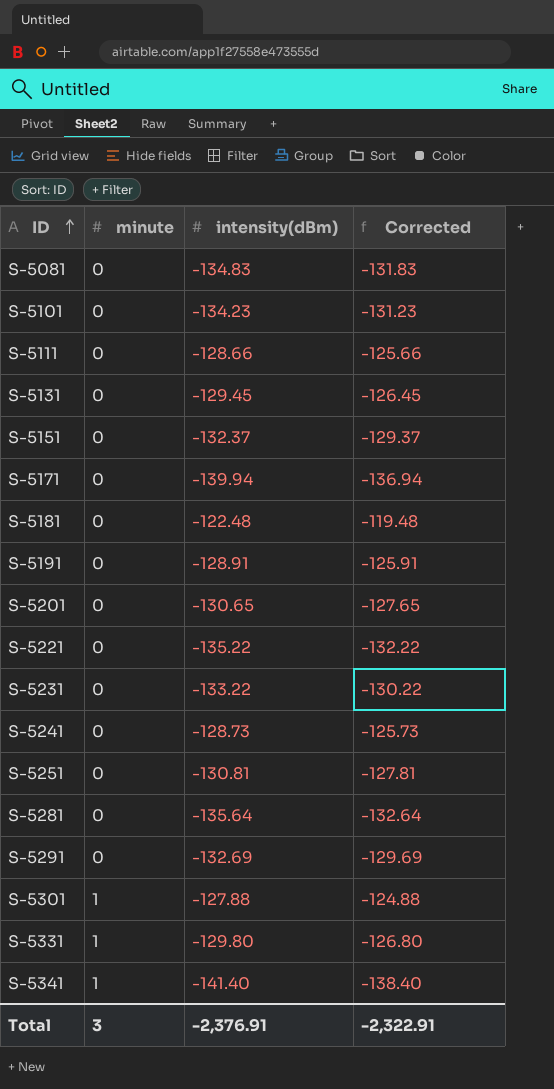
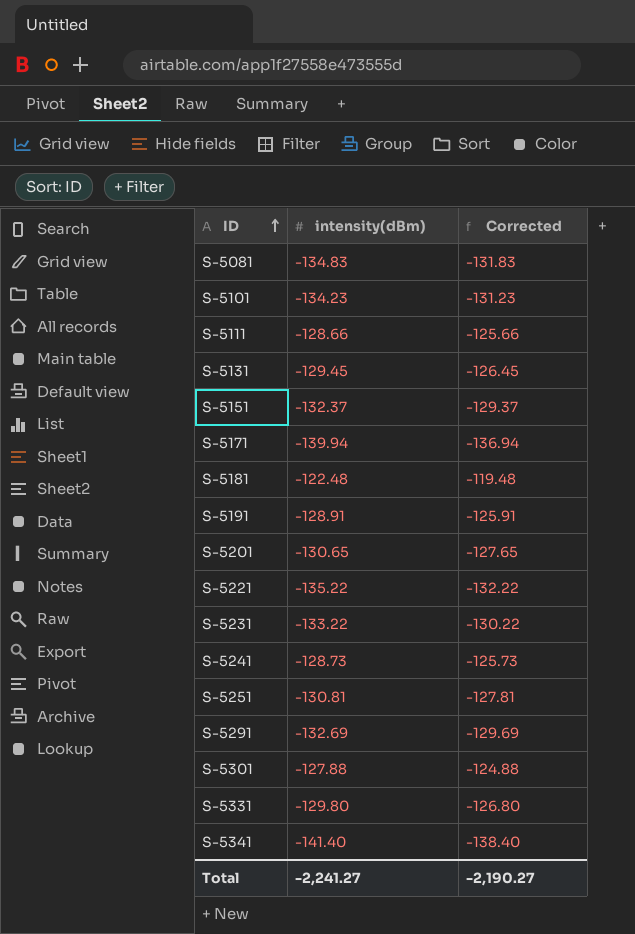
column minute | position: 2 -> none
row S-5281: 0 | -135.64 | -132.64 -> none
Total | intensity(dBm): -2,376.91 -> -2,241.27
Total | Corrected: -2,322.91 -> -2,190.27

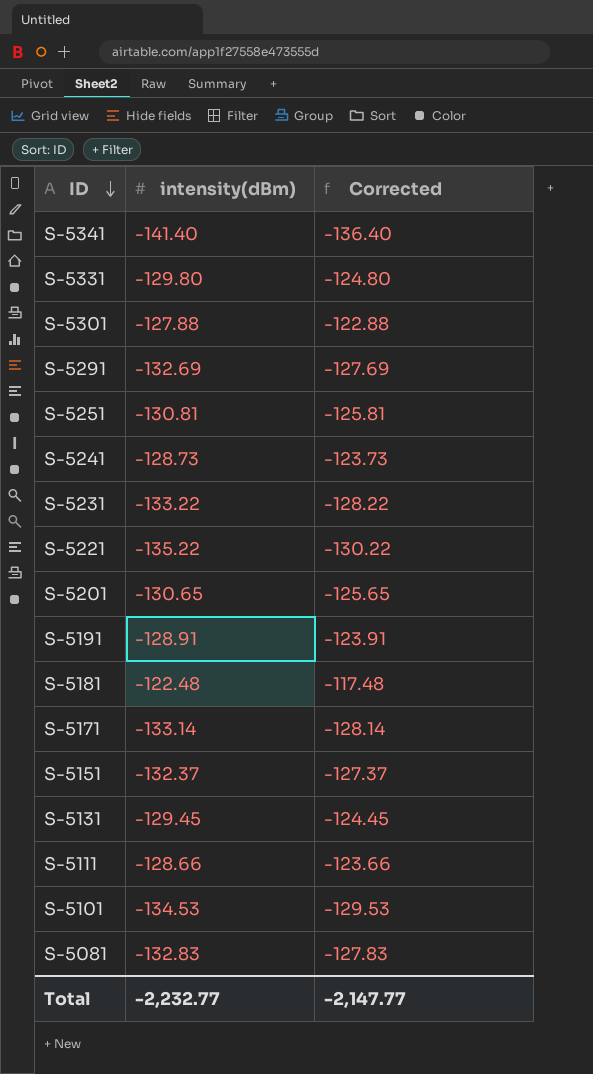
row order: ID ascending -> ID descending
column Corrected | formula: [intensity(dBm)] + 3 -> [intensity(dBm)] + 5
S-5171 | intensity(dBm): -139.94 -> -133.14
S-5101 | intensity(dBm): -134.23 -> -134.53
S-5081 | intensity(dBm): -134.83 -> -132.83
Total | intensity(dBm): -2,241.27 -> -2,232.77
Total | Corrected: -2,190.27 -> -2,147.77

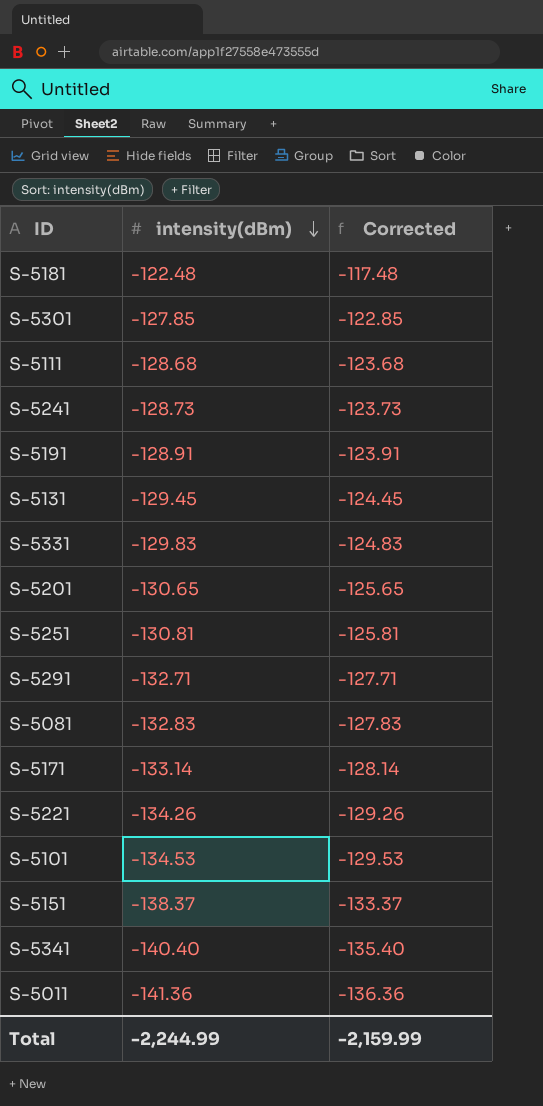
row order: ID descending -> intensity(dBm) descending
row S-5231: -133.22 | -128.22 -> none
S-5301 | intensity(dBm): -127.88 -> -127.85
S-5301 | Corrected: -122.88 -> -122.85
S-5111 | intensity(dBm): -128.66 -> -128.68
S-5111 | Corrected: -123.66 -> -123.68
S-5331 | intensity(dBm): -129.80 -> -129.83
S-5331 | Corrected: -124.80 -> -124.83
S-5291 | intensity(dBm): -132.69 -> -132.71
S-5291 | Corrected: -127.69 -> -127.71
S-5221 | intensity(dBm): -135.22 -> -134.26
S-5221 | Corrected: -130.22 -> -129.26
S-5151 | intensity(dBm): -132.37 -> -138.37
S-5151 | Corrected: -127.37 -> -133.37
S-5341 | intensity(dBm): -141.40 -> -140.40
S-5341 | Corrected: -136.40 -> -135.40
row S-5011: none -> -141.36 | -136.36
Total | intensity(dBm): -2,232.77 -> -2,244.99
Total | Corrected: -2,147.77 -> -2,159.99

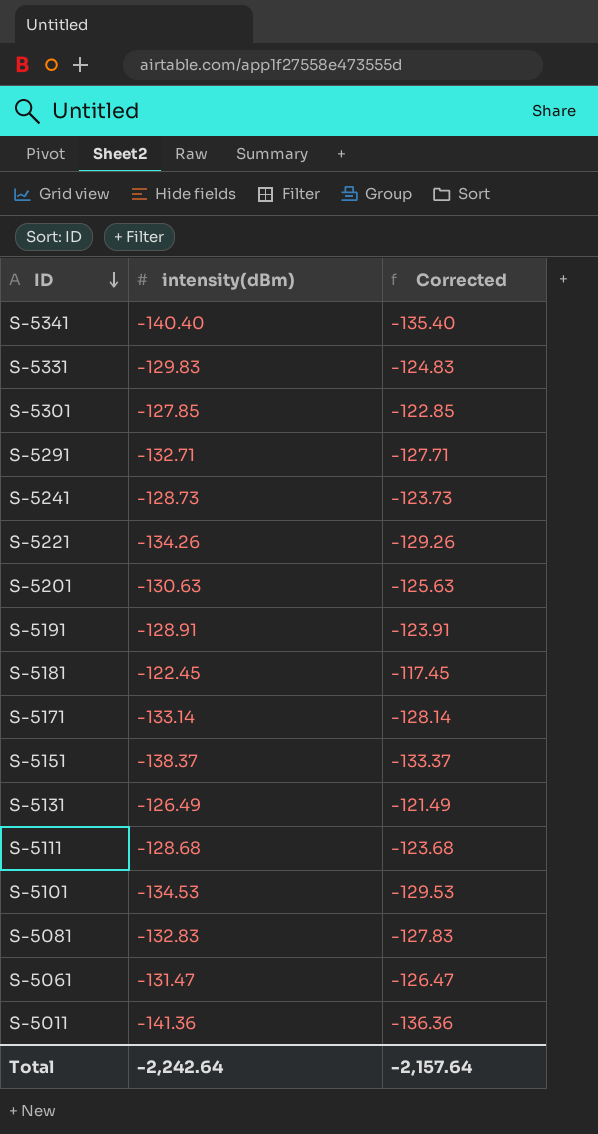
row order: intensity(dBm) descending -> ID descending
row S-5251: -130.81 | -125.81 -> none
S-5201 | intensity(dBm): -130.65 -> -130.63
S-5201 | Corrected: -125.65 -> -125.63
S-5181 | intensity(dBm): -122.48 -> -122.45
S-5181 | Corrected: -117.48 -> -117.45
S-5131 | intensity(dBm): -129.45 -> -126.49
S-5131 | Corrected: -124.45 -> -121.49
row S-5061: none -> -131.47 | -126.47
Total | intensity(dBm): -2,244.99 -> -2,242.64
Total | Corrected: -2,159.99 -> -2,157.64

